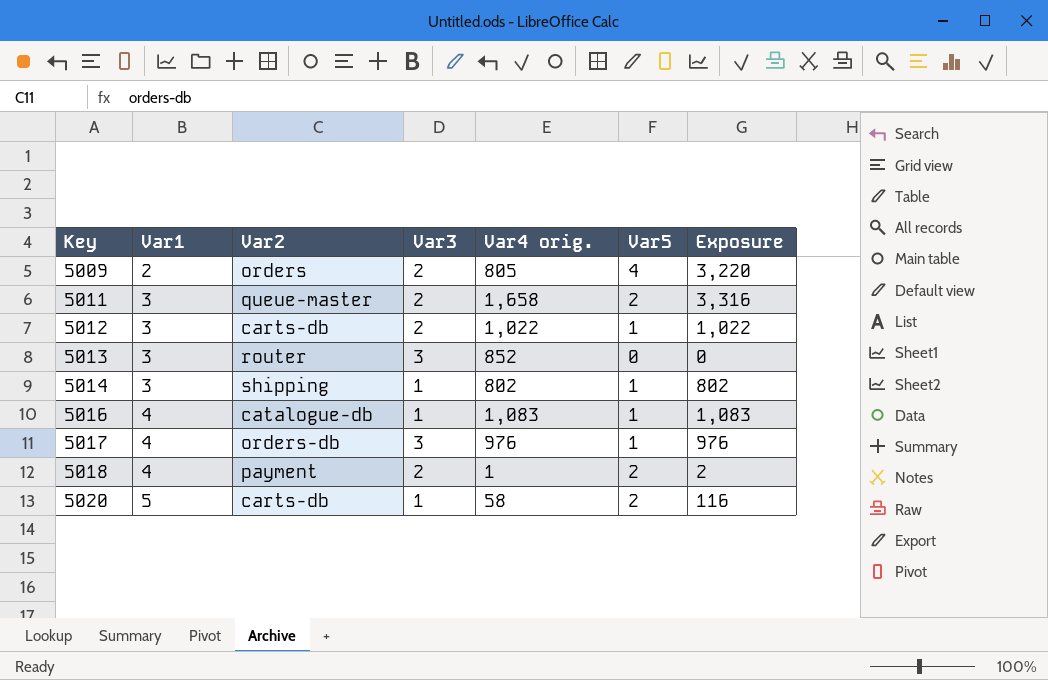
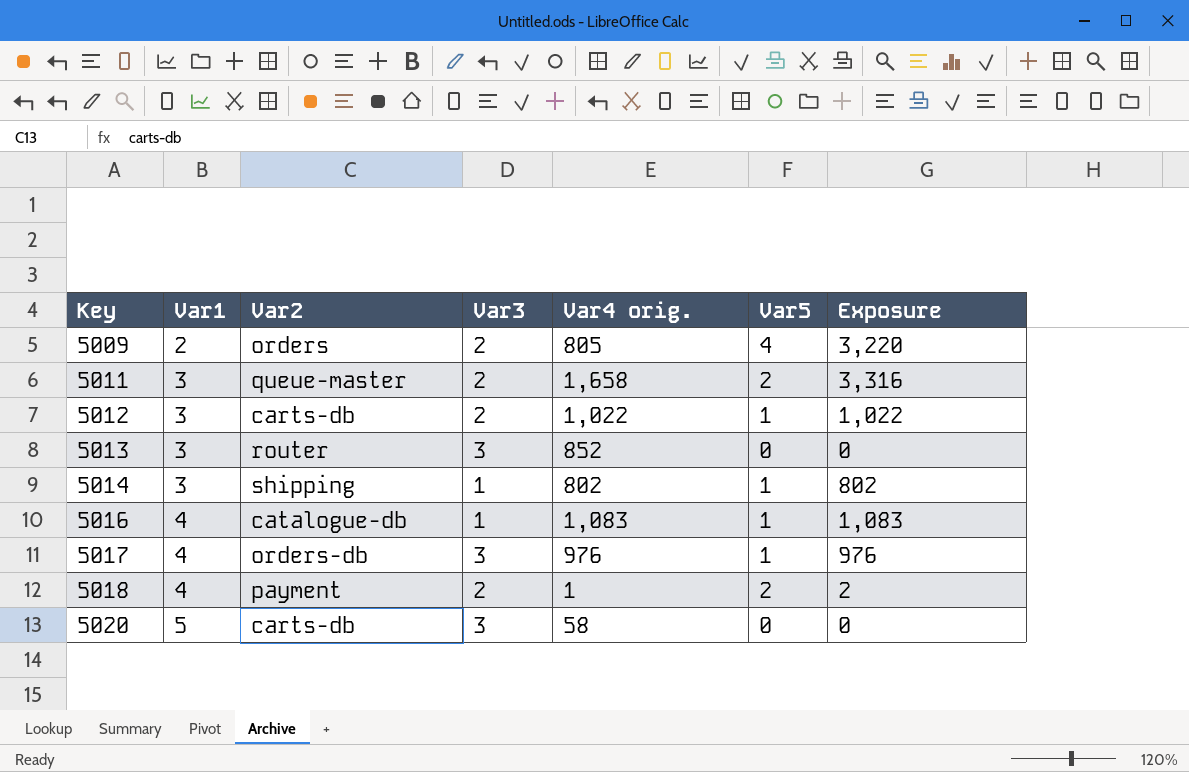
5020 | Var3: 1 -> 3
5020 | Var5: 2 -> 0
5020 | Exposure: 116 -> 0

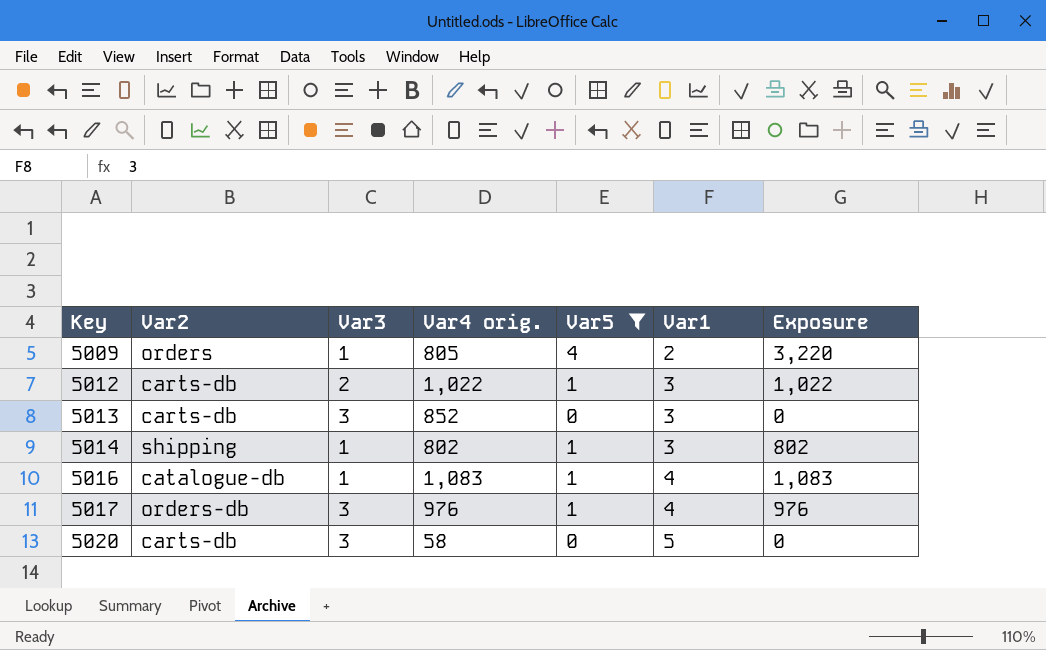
filter: none -> Var5 != 2
column Var1 | position: 2 -> 6
5009 | Var3: 2 -> 1
5013 | Var2: router -> carts-db

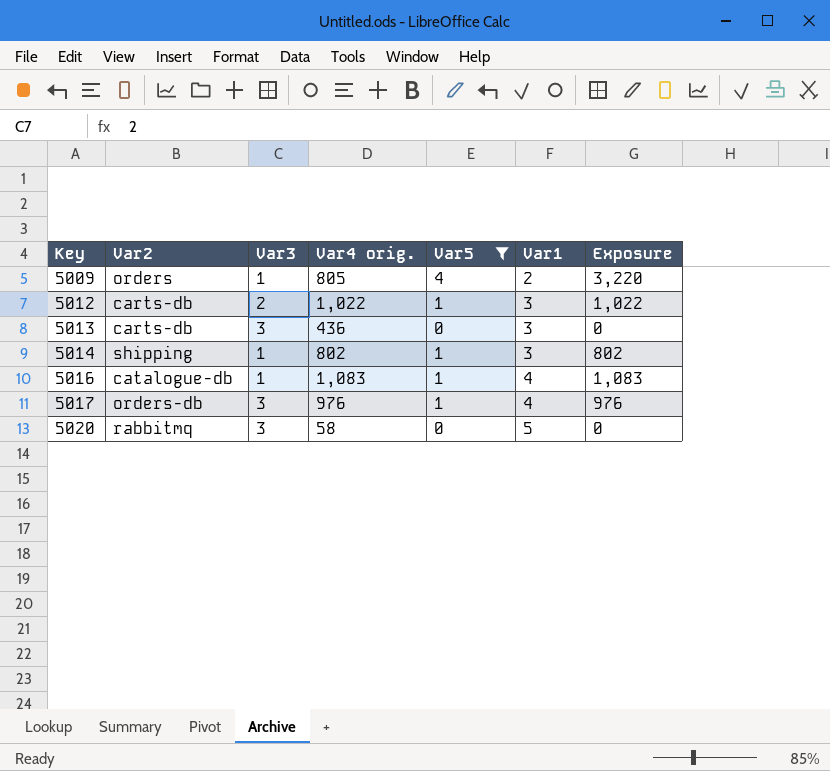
5013 | Var4 orig.: 852 -> 436
5020 | Var2: carts-db -> rabbitmq

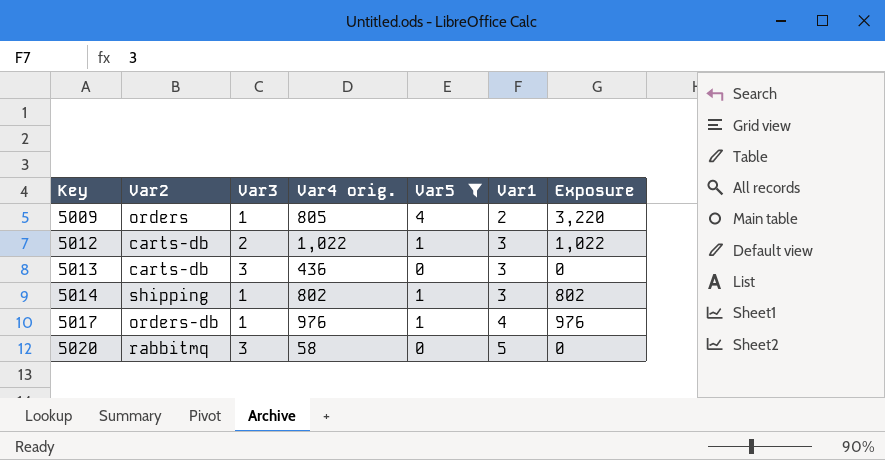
row 5016: catalogue-db | 1 | 1,083 | 1 | 4 | 1,083 -> none
5017 | Var3: 3 -> 1

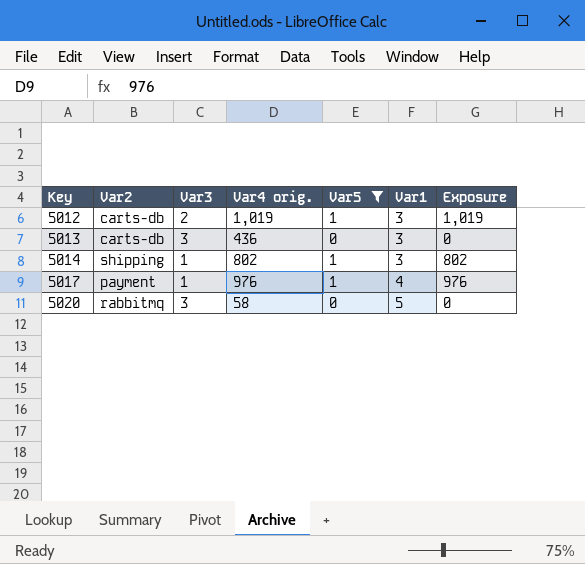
row 5009: orders | 1 | 805 | 4 | 2 | 3,220 -> none
5012 | Var4 orig.: 1,022 -> 1,019
5012 | Exposure: 1,022 -> 1,019
5017 | Var2: orders-db -> payment

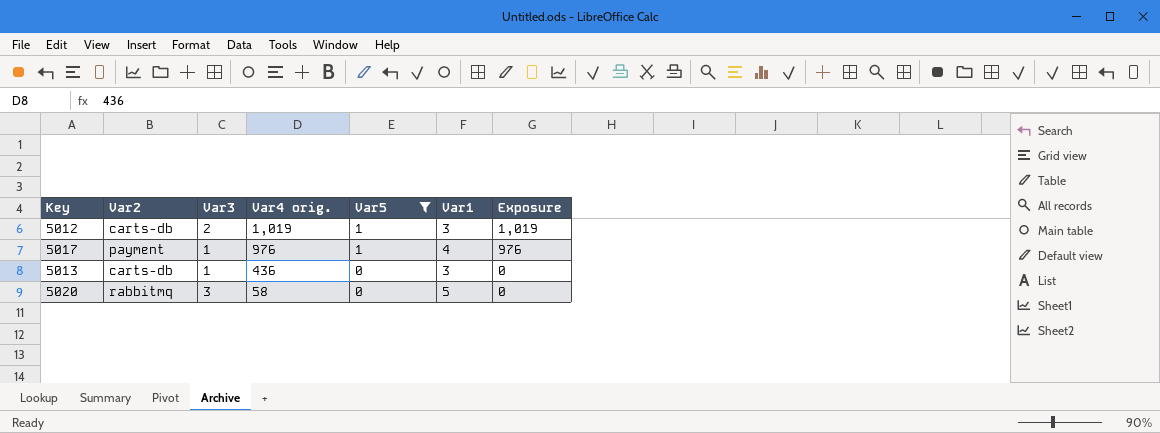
row order: Key ascending -> Var4 orig. descending
row 5014: shipping | 1 | 802 | 1 | 3 | 802 -> none
5013 | Var3: 3 -> 1

